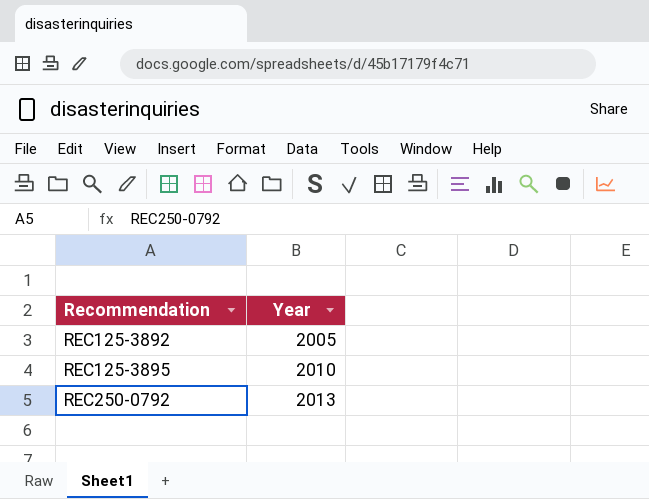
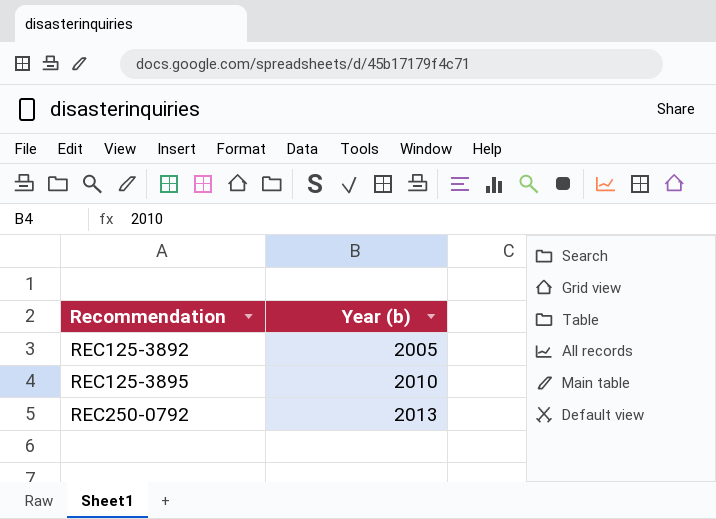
column name: Year -> Year (b)

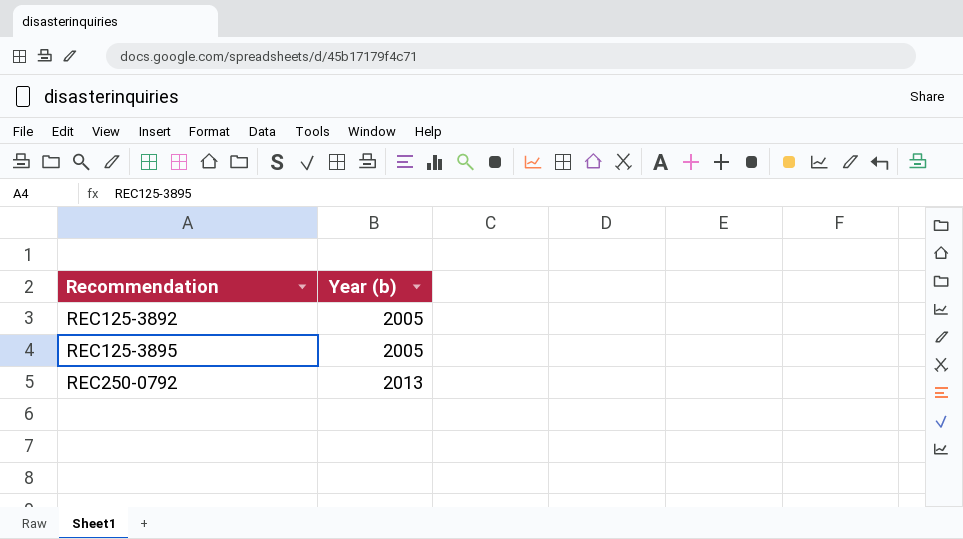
REC125-3895 | Year (b): 2010 -> 2005

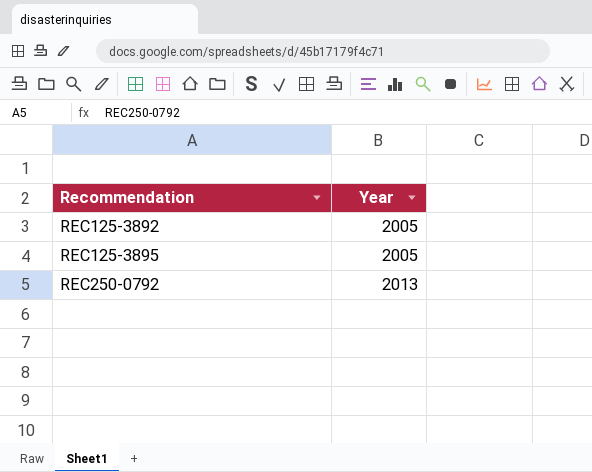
column name: Year (b) -> Year

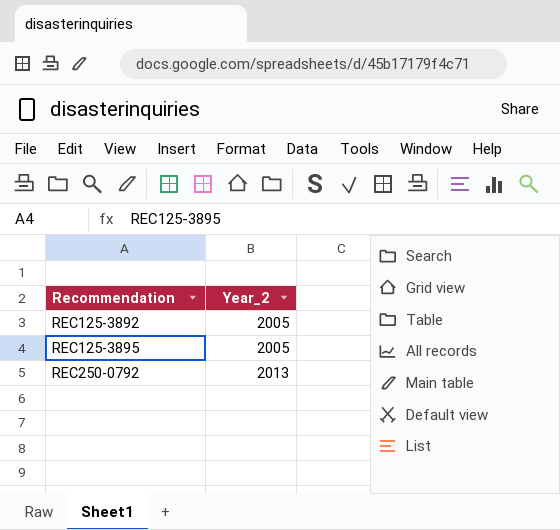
column name: Year -> Year_2

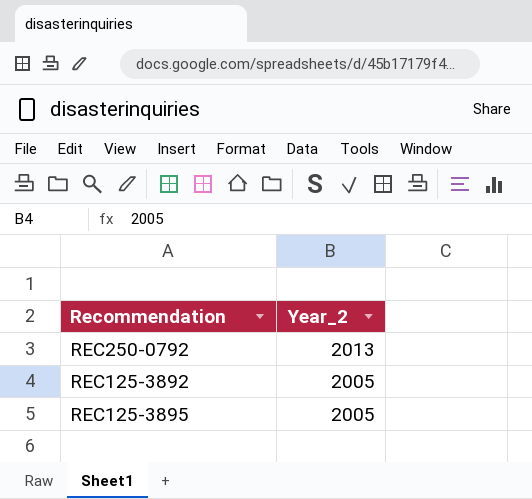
row order: Recommendation ascending -> Year_2 descending

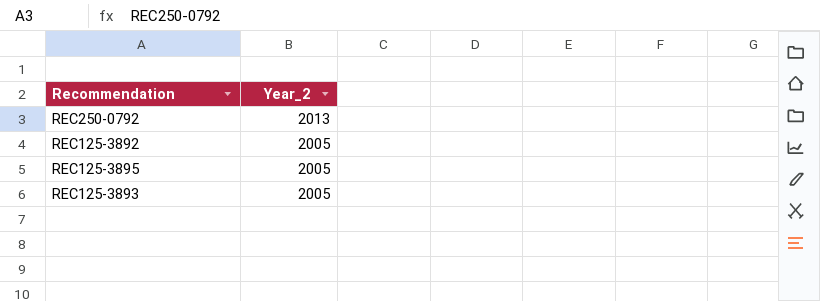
row REC125-3893: none -> 2005

